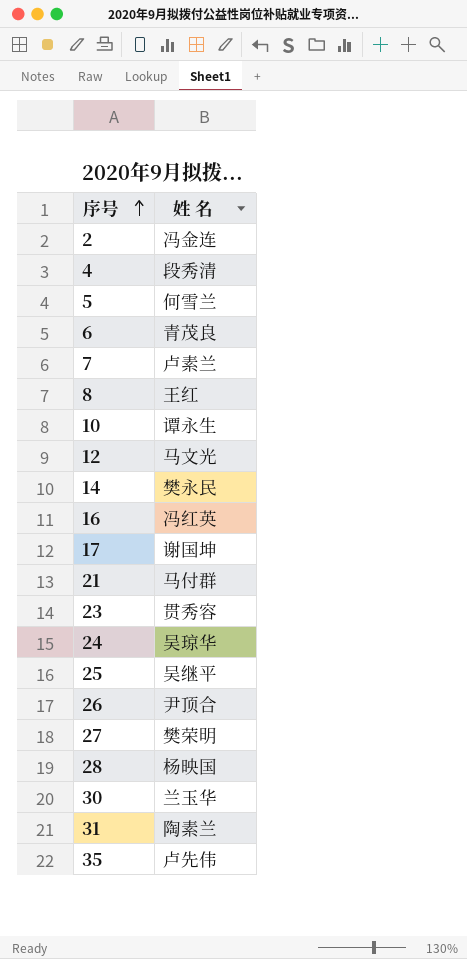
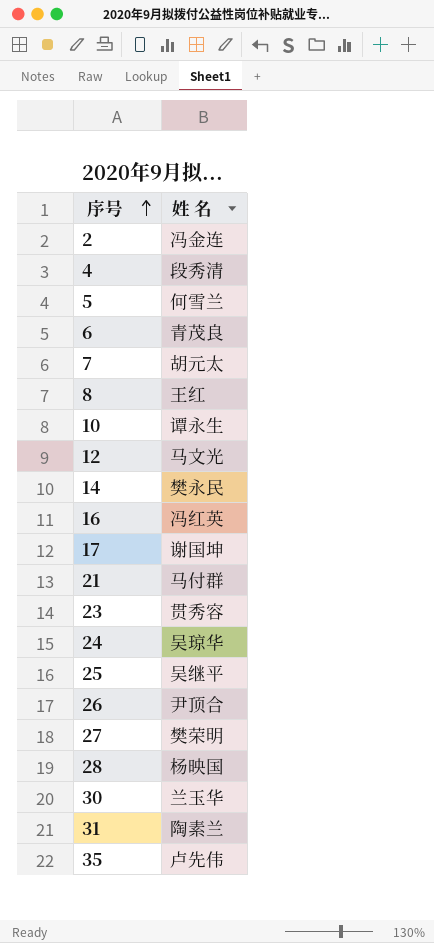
7 | 姓 名: 卢素兰 -> 胡元太

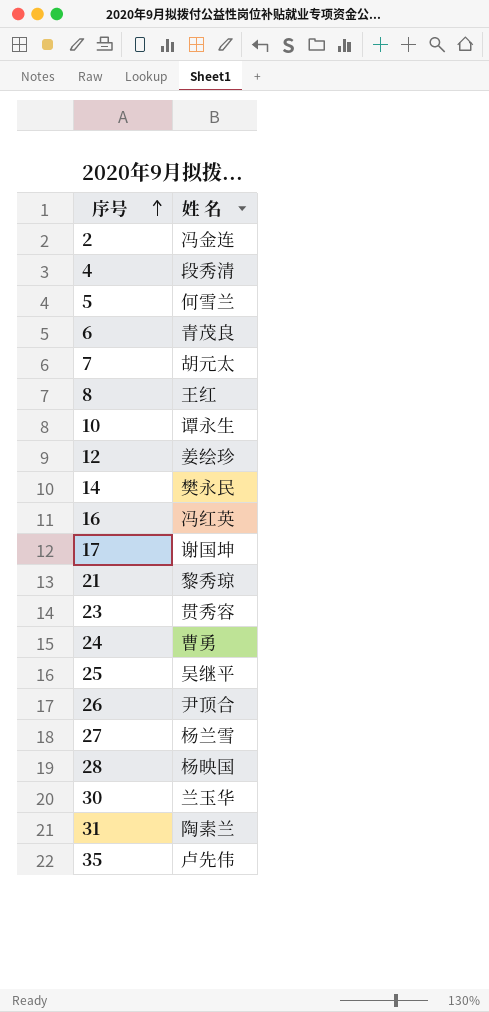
12 | 姓 名: 马文光 -> 姜绘珍
21 | 姓 名: 马付群 -> 黎秀琼
24 | 姓 名: 吴琼华 -> 曹勇
27 | 姓 名: 樊荣明 -> 杨兰雪

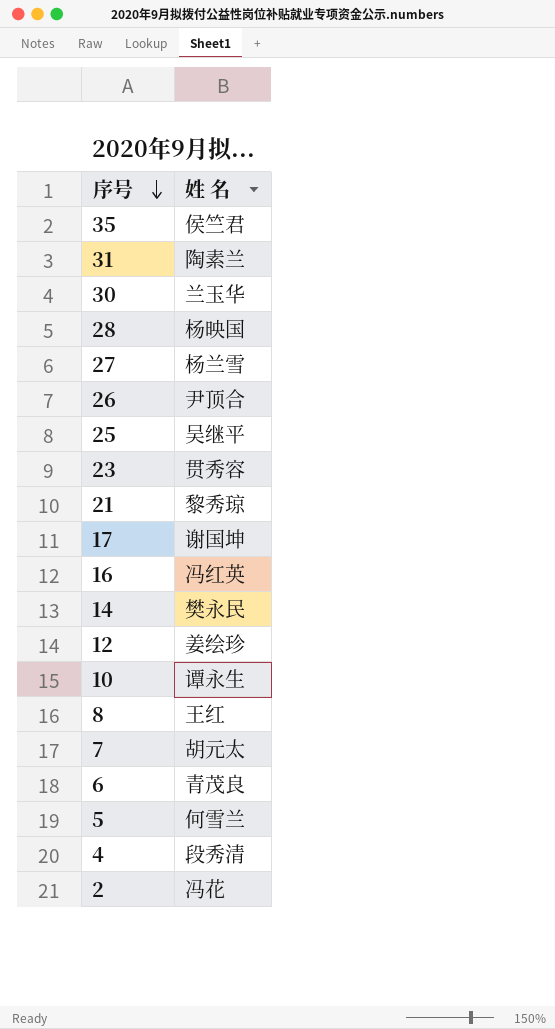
row order: 序号 ascending -> 序号 descending
row 24: 曹勇 -> none
35 | 姓 名: 卢先伟 -> 侯竺君
2 | 姓 名: 冯金连 -> 冯花

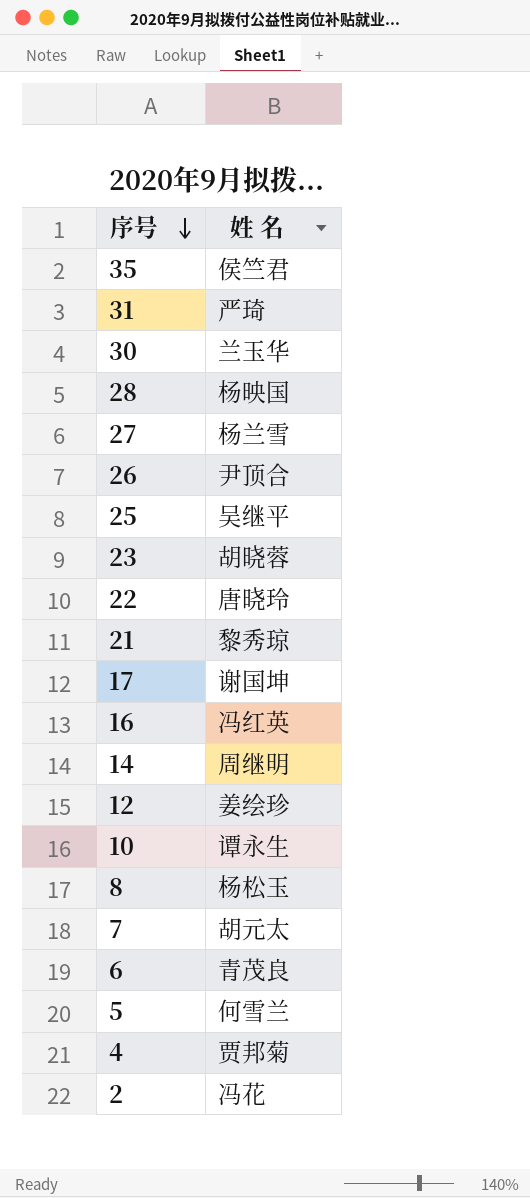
31 | 姓 名: 陶素兰 -> 严琦
23 | 姓 名: 贯秀容 -> 胡晓蓉
row 22: none -> 唐晓玲
14 | 姓 名: 樊永民 -> 周继明
8 | 姓 名: 王红 -> 杨松玉
4 | 姓 名: 段秀清 -> 贾邦菊

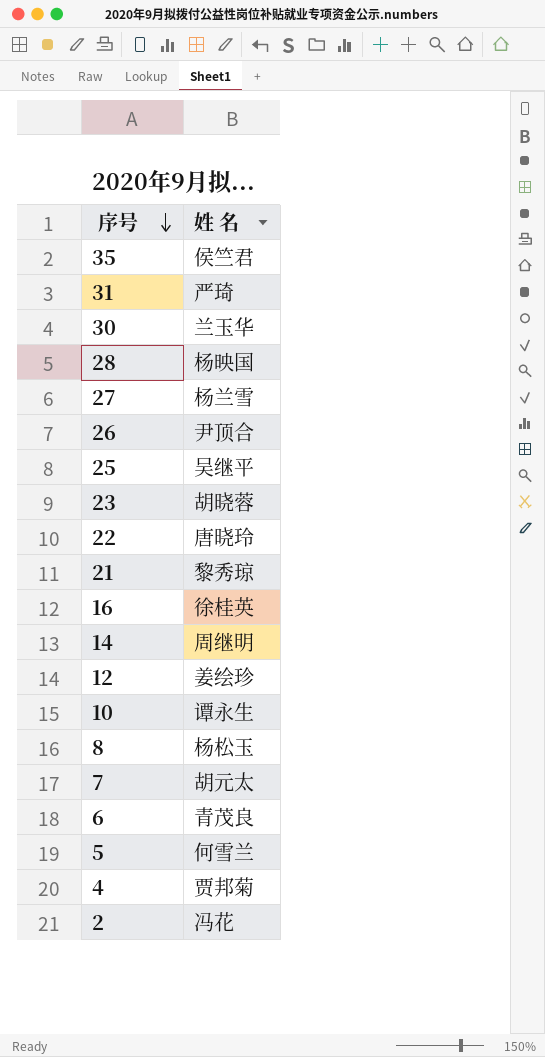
row 17: 谢国坤 -> none
16 | 姓 名: 冯红英 -> 徐桂英

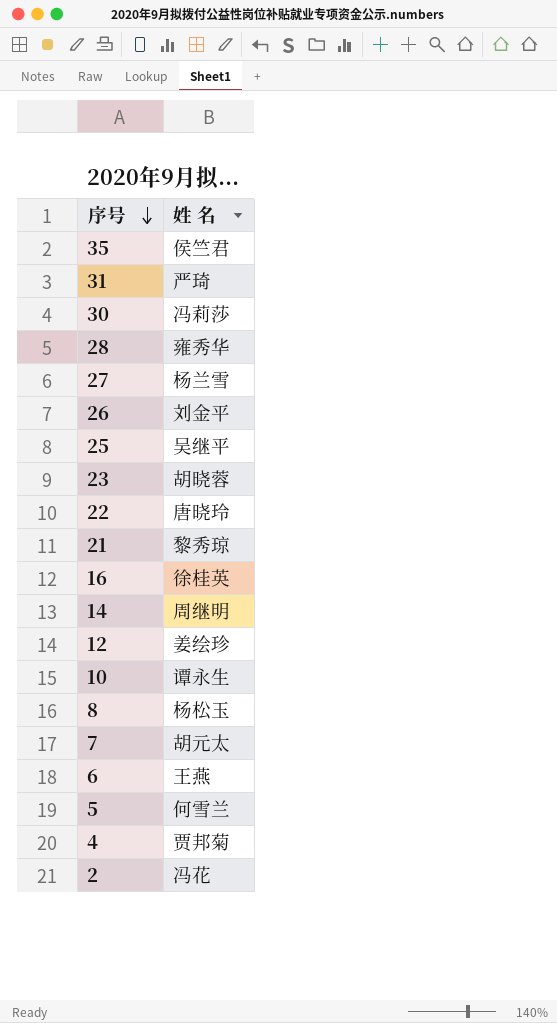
30 | 姓 名: 兰玉华 -> 冯莉莎
28 | 姓 名: 杨映国 -> 雍秀华
26 | 姓 名: 尹顶合 -> 刘金平
6 | 姓 名: 青茂良 -> 王燕

